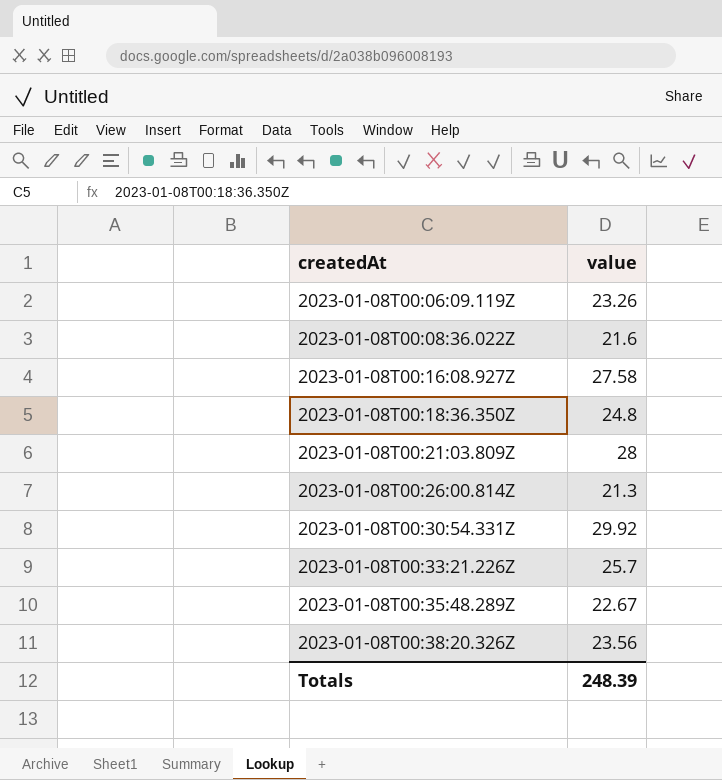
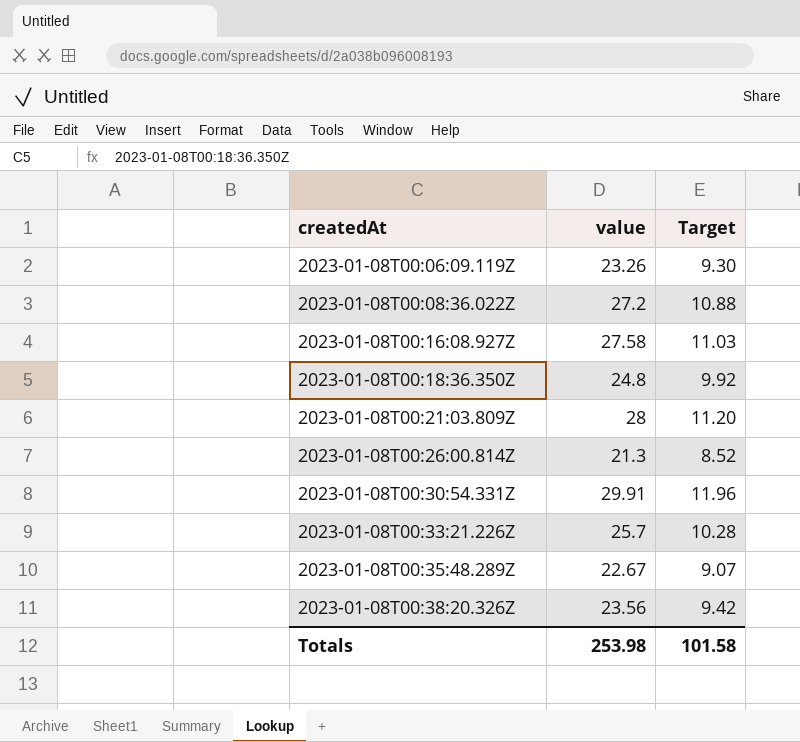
column Target | formula: none -> [value] * 0.4
2023-01-08T00:08:36.022Z | value: 21.6 -> 27.2
2023-01-08T00:30:54.331Z | value: 29.92 -> 29.91
Totals | value: 248.39 -> 253.98

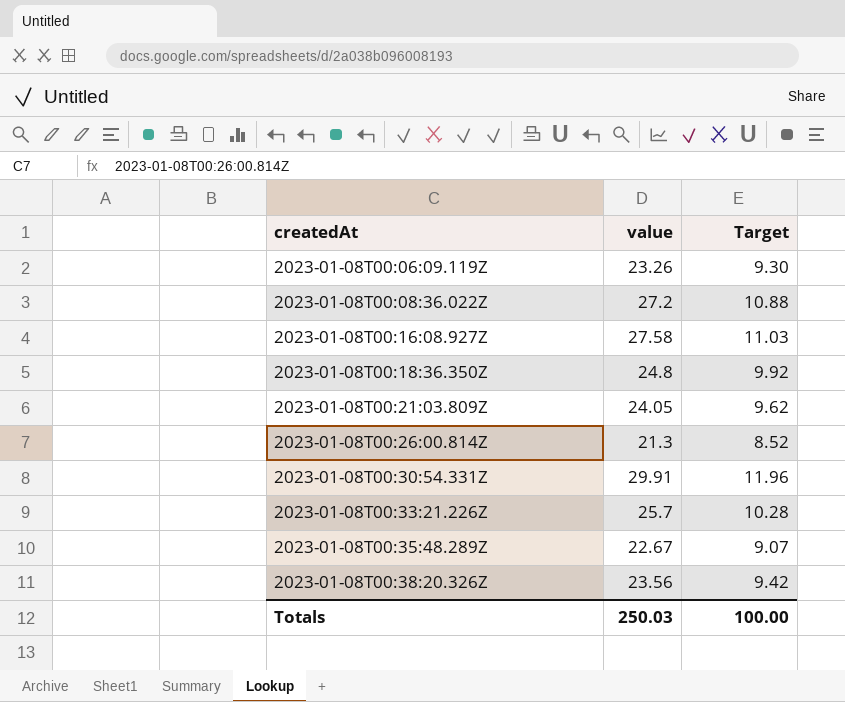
2023-01-08T00:21:03.809Z | value: 28 -> 24.05
2023-01-08T00:21:03.809Z | Target: 11.20 -> 9.62
Totals | value: 253.98 -> 250.03
Totals | Target: 101.58 -> 100.00

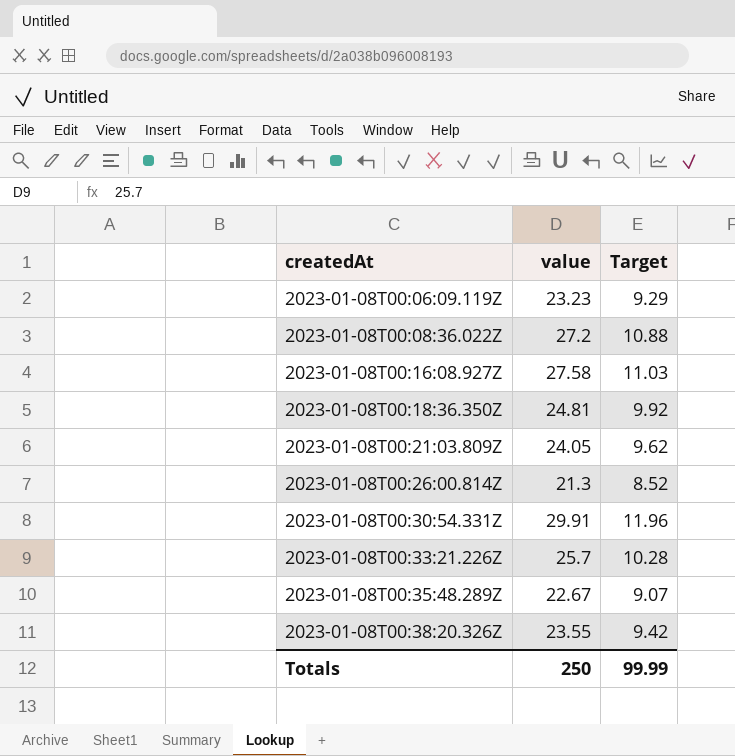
2023-01-08T00:06:09.119Z | value: 23.26 -> 23.23
2023-01-08T00:06:09.119Z | Target: 9.30 -> 9.29
2023-01-08T00:18:36.350Z | value: 24.8 -> 24.81
2023-01-08T00:38:20.326Z | value: 23.56 -> 23.55
Totals | value: 250.03 -> 250
Totals | Target: 100.00 -> 99.99

